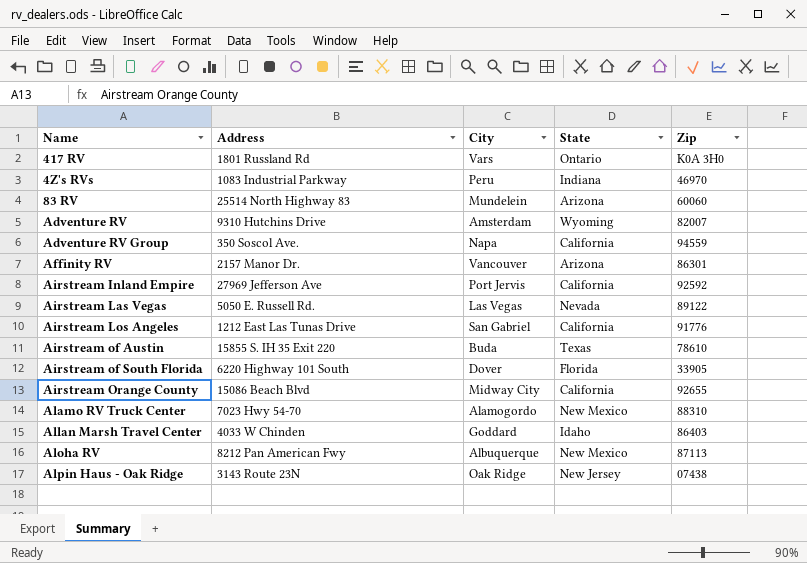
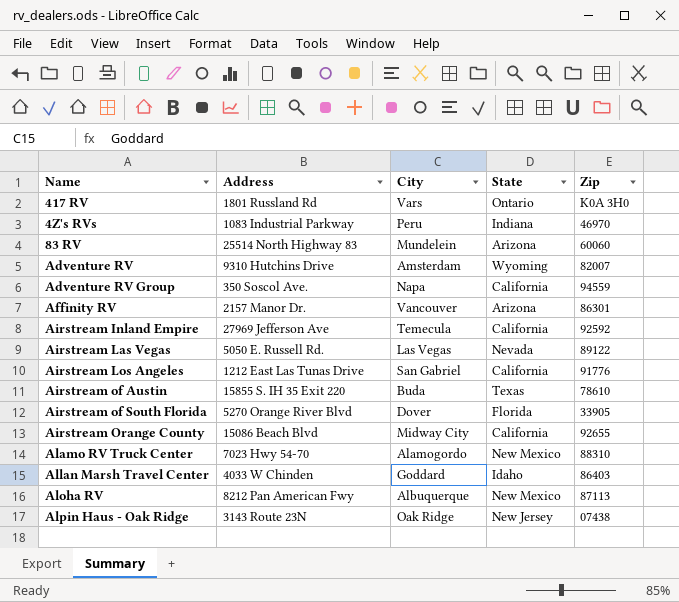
Airstream Inland Empire | City: Port Jervis -> Temecula
Airstream of South Florida | Address: 6220 Highway 101 South -> 5270 Orange River Blvd

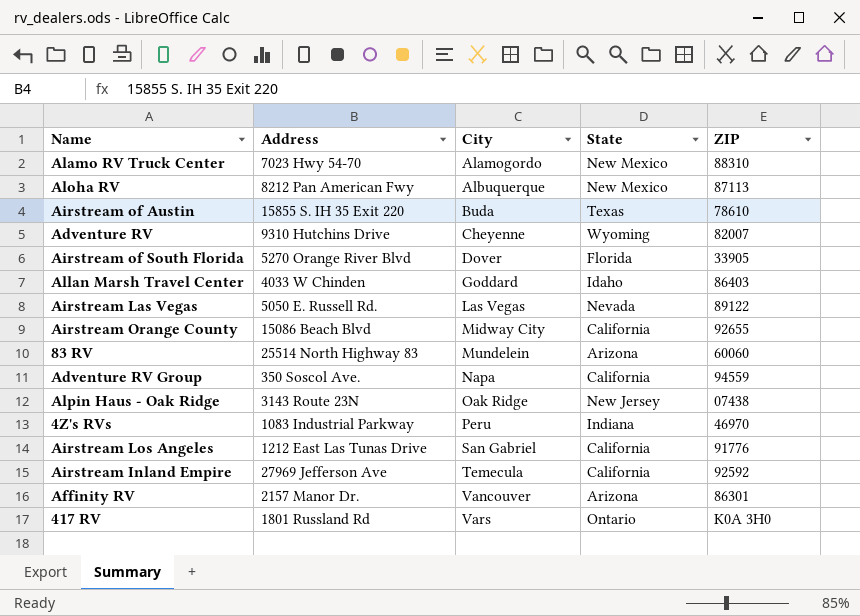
row order: none -> City ascending
column name: Zip -> ZIP
Adventure RV | City: Amsterdam -> Cheyenne

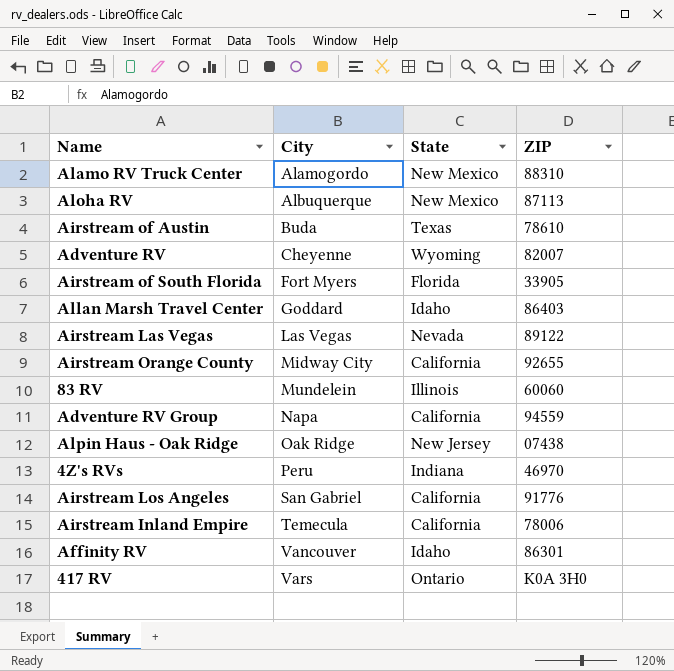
column Address | position: 2 -> none
Airstream of South Florida | City: Dover -> Fort Myers
83 RV | State: Arizona -> Illinois
Airstream Inland Empire | ZIP: 92592 -> 78006
Affinity RV | State: Arizona -> Idaho

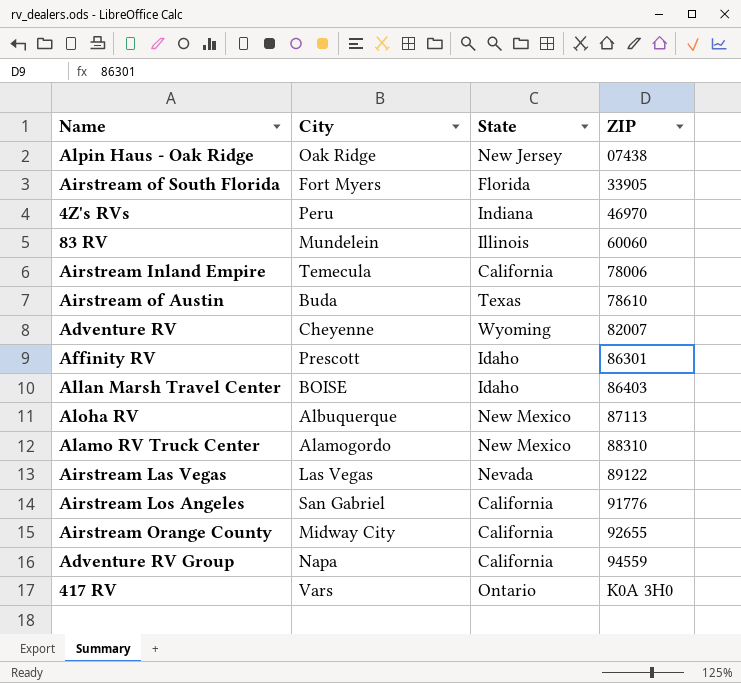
row order: City ascending -> ZIP ascending
Affinity RV | City: Vancouver -> Prescott
Allan Marsh Travel Center | City: Goddard -> BOISE

